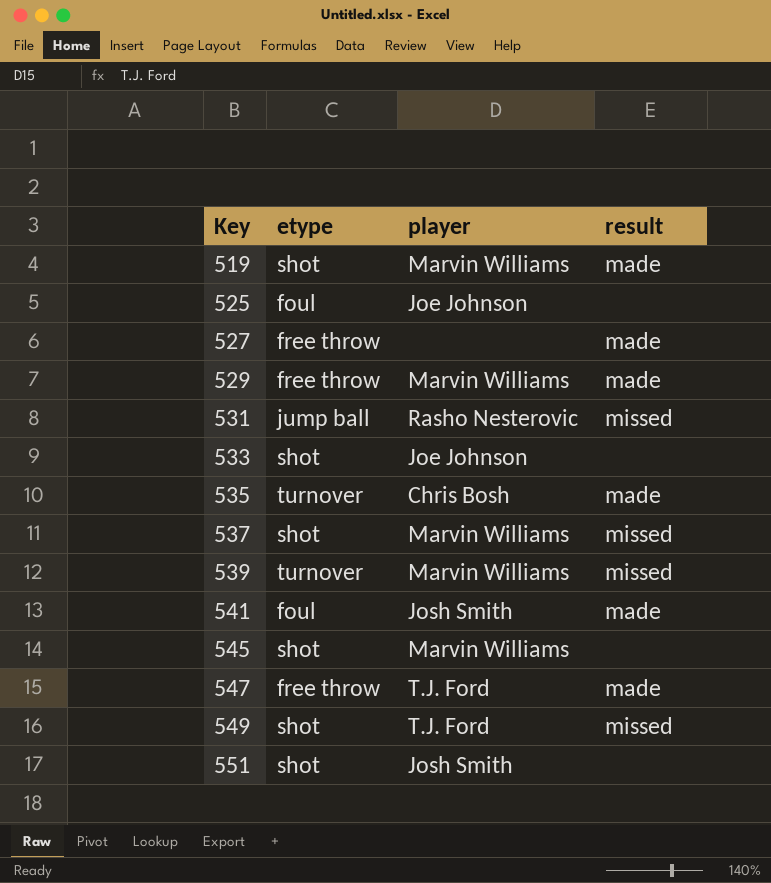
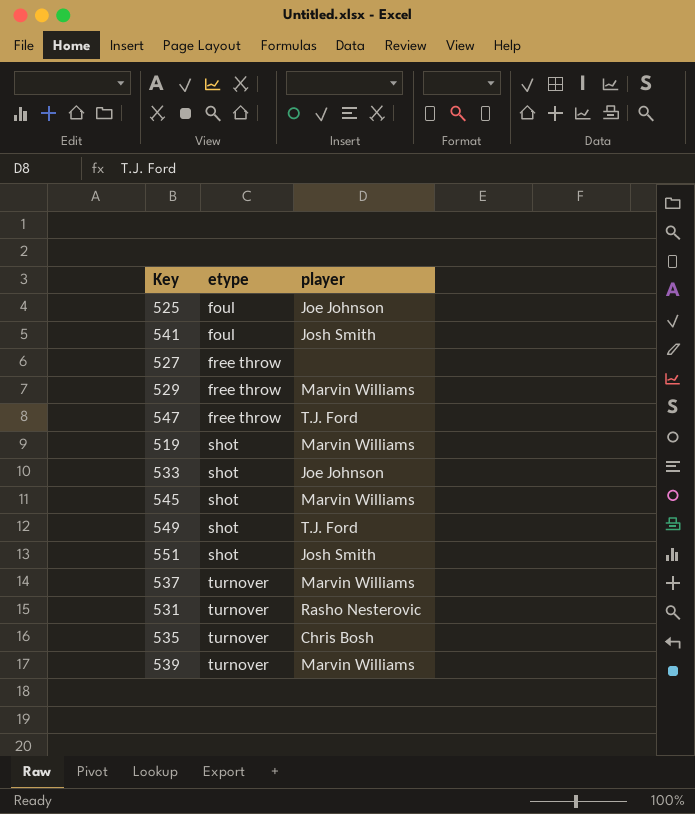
row order: Key ascending -> etype ascending
column result | position: 4 -> none
537 | etype: shot -> turnover
531 | etype: jump ball -> turnover

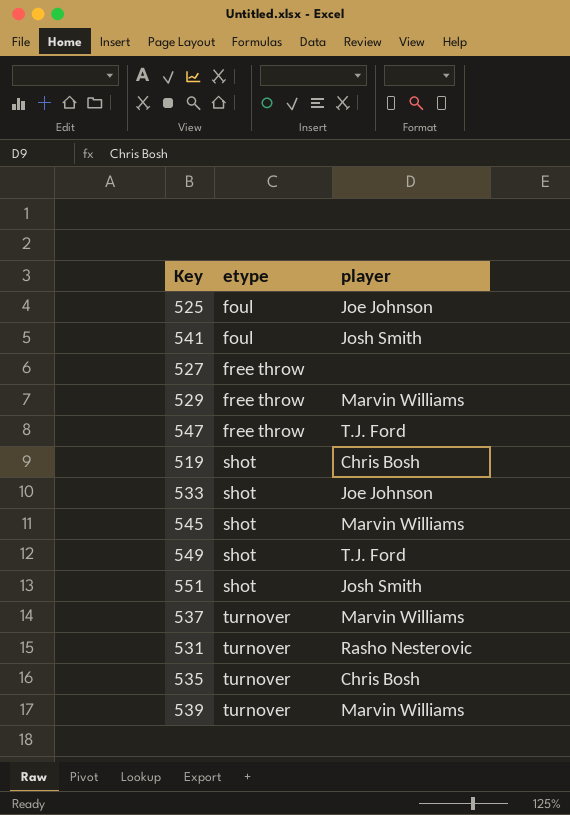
519 | player: Marvin Williams -> Chris Bosh

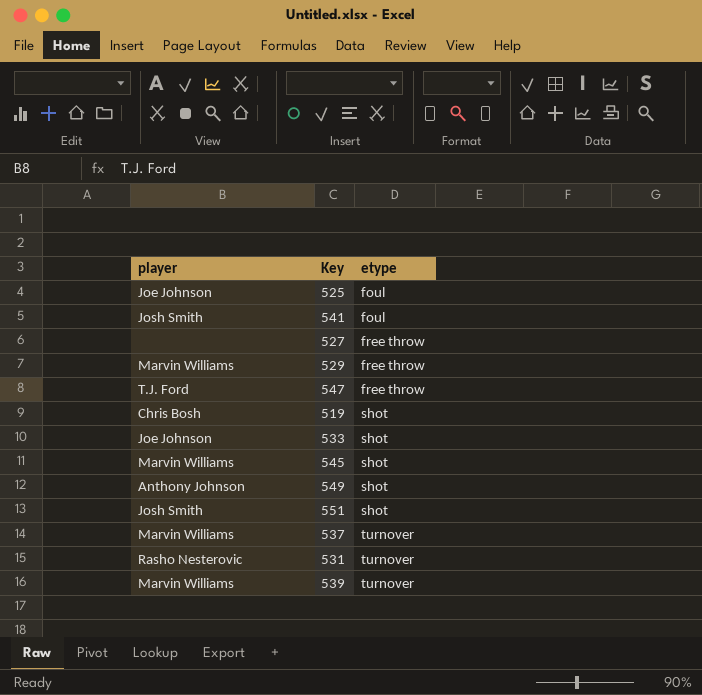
column player | position: 3 -> 1
row 535: turnover | Chris Bosh -> none
549 | player: T.J. Ford -> Anthony Johnson

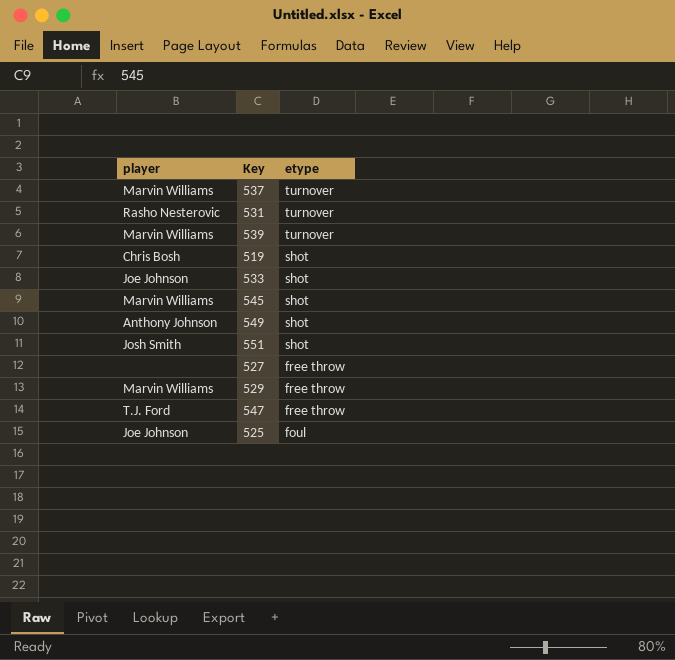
row order: etype ascending -> etype descending
row 541: Josh Smith | foul -> none

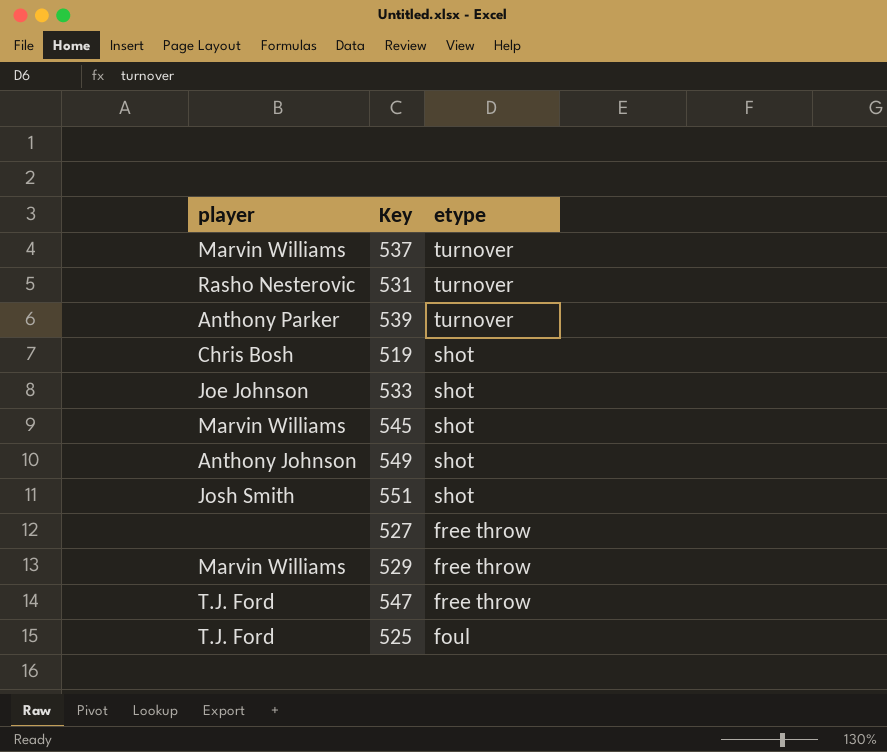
539 | player: Marvin Williams -> Anthony Parker
525 | player: Joe Johnson -> T.J. Ford

